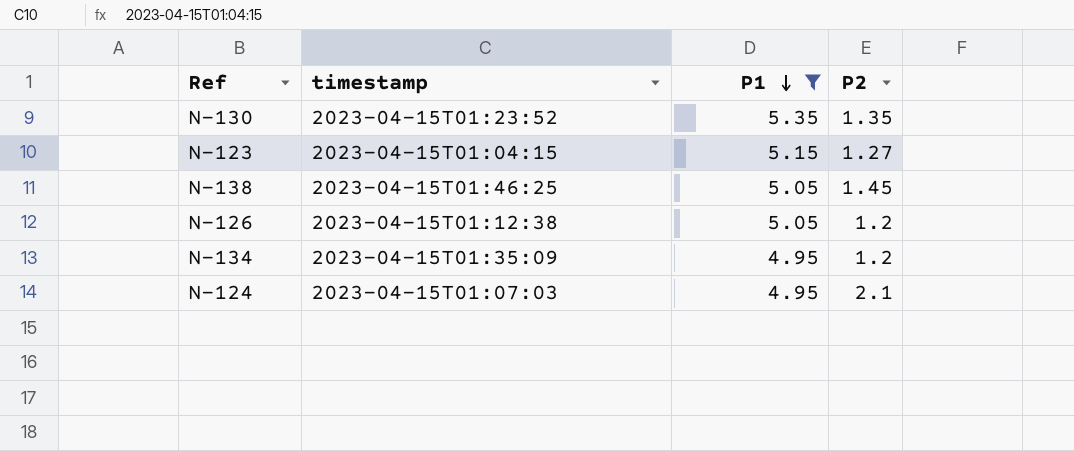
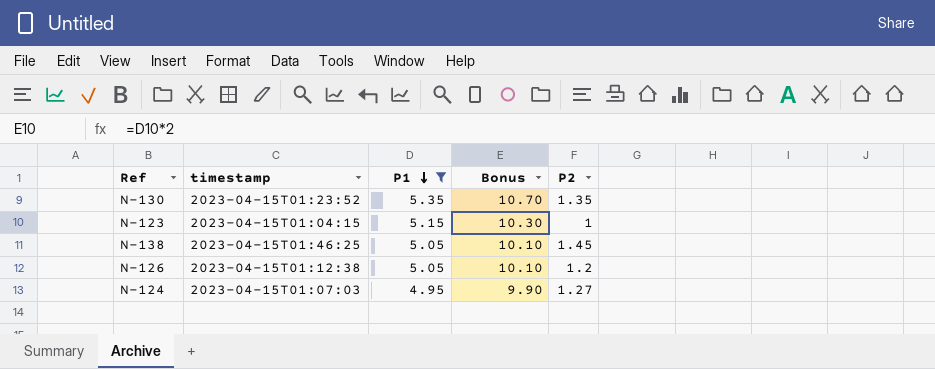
column Bonus | formula: none -> [P1] * 2
row N-134: 2023-04-15T01:35:09 | 4.95 | 1.2 -> none
N-123 | P2: 1.27 -> 1
N-124 | P2: 2.1 -> 1.27

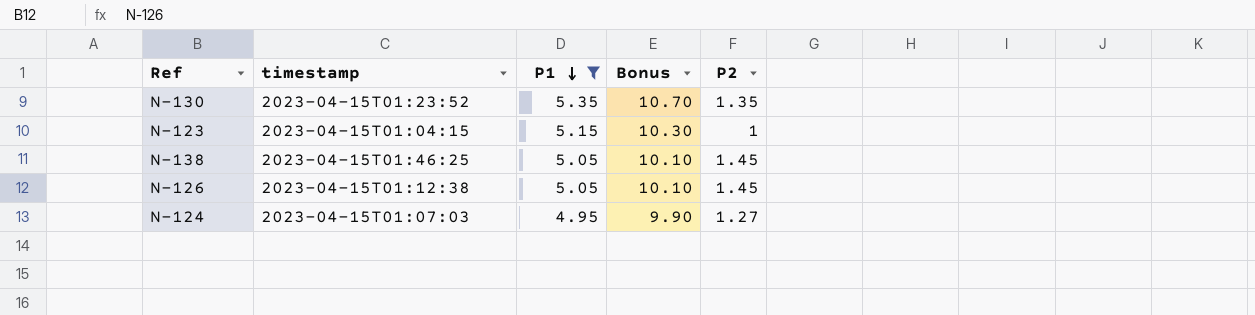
N-126 | P2: 1.2 -> 1.45

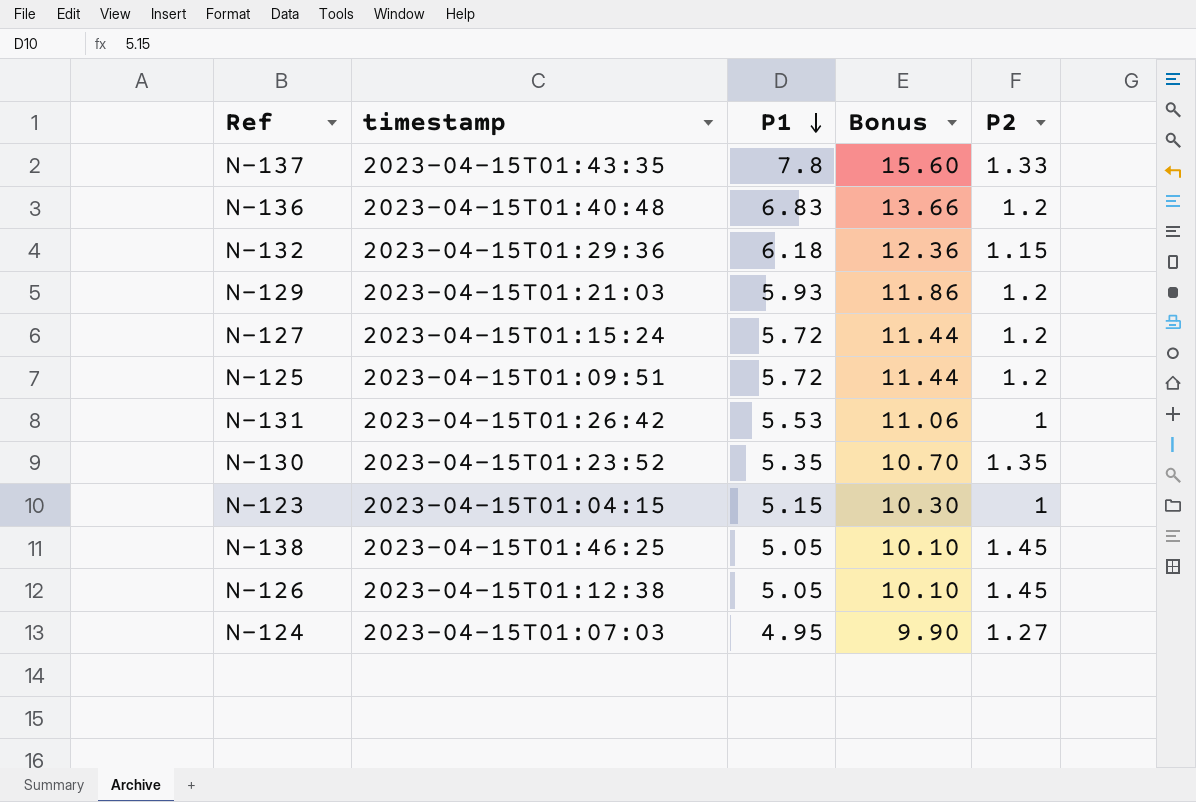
filter: P1 <= 5.35 -> none

